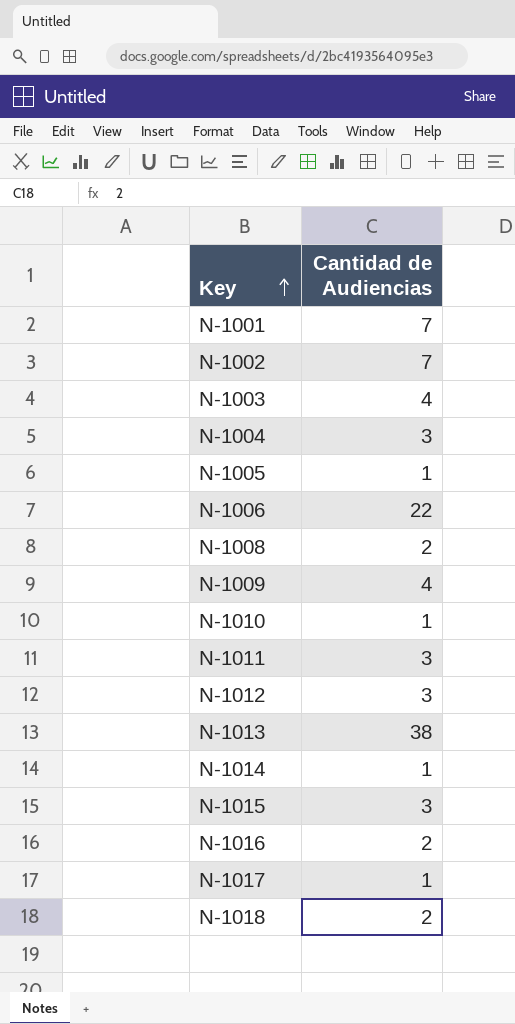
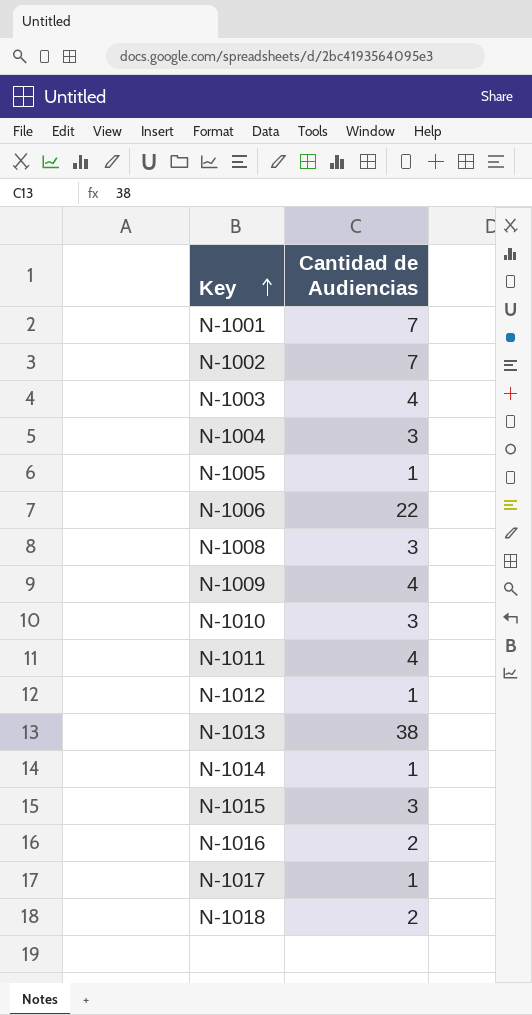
N-1008 | Cantidad de Audiencias: 2 -> 3
N-1010 | Cantidad de Audiencias: 1 -> 3
N-1011 | Cantidad de Audiencias: 3 -> 4
N-1012 | Cantidad de Audiencias: 3 -> 1

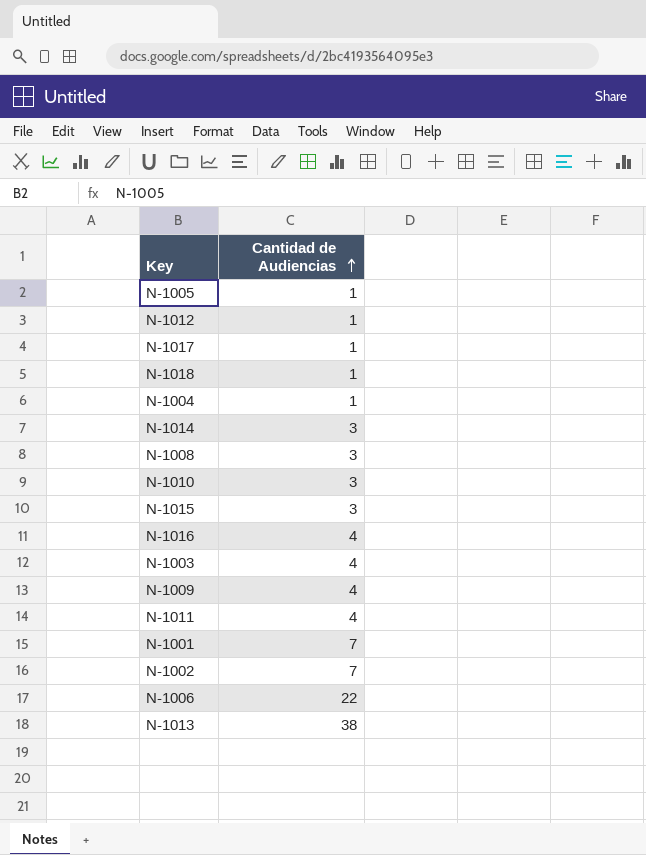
row order: Key ascending -> Cantidad de Audiencias ascending
N-1018 | Cantidad de Audiencias: 2 -> 1
N-1004 | Cantidad de Audiencias: 3 -> 1
N-1014 | Cantidad de Audiencias: 1 -> 3
N-1016 | Cantidad de Audiencias: 2 -> 4

